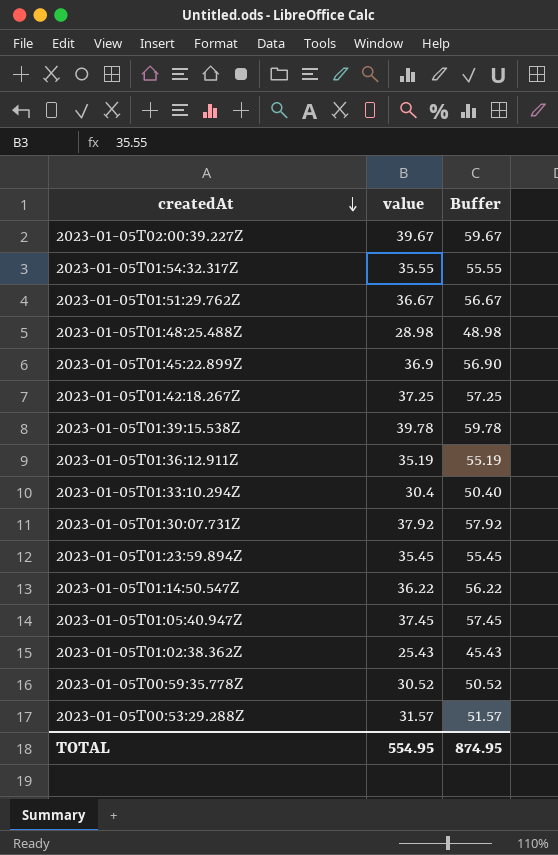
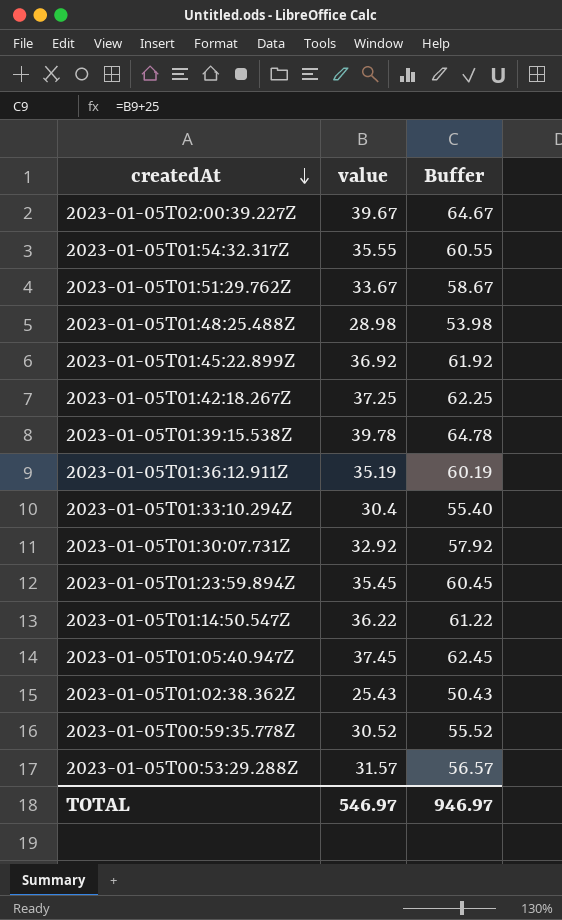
column Buffer | formula: [value] + 20 -> [value] + 25
2023-01-05T01:51:29.762Z | value: 36.67 -> 33.67
2023-01-05T01:45:22.899Z | value: 36.9 -> 36.92
2023-01-05T01:30:07.731Z | value: 37.92 -> 32.92
TOTAL | value: 554.95 -> 546.97
TOTAL | Buffer: 874.95 -> 946.97

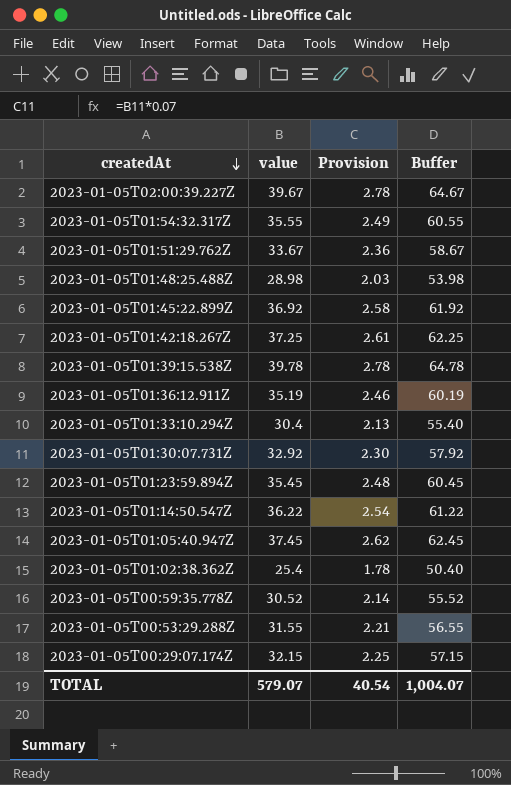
column Provision | formula: none -> [value] * 0.07
2023-01-05T01:02:38.362Z | value: 25.43 -> 25.4
2023-01-05T01:02:38.362Z | Buffer: 50.43 -> 50.40
2023-01-05T00:53:29.288Z | value: 31.57 -> 31.55
2023-01-05T00:53:29.288Z | Buffer: 56.57 -> 56.55
row 2023-01-05T00:29:07.174Z: none -> 32.15 | 2.25 | 57.15
TOTAL | value: 546.97 -> 579.07
TOTAL | Buffer: 946.97 -> 1,004.07

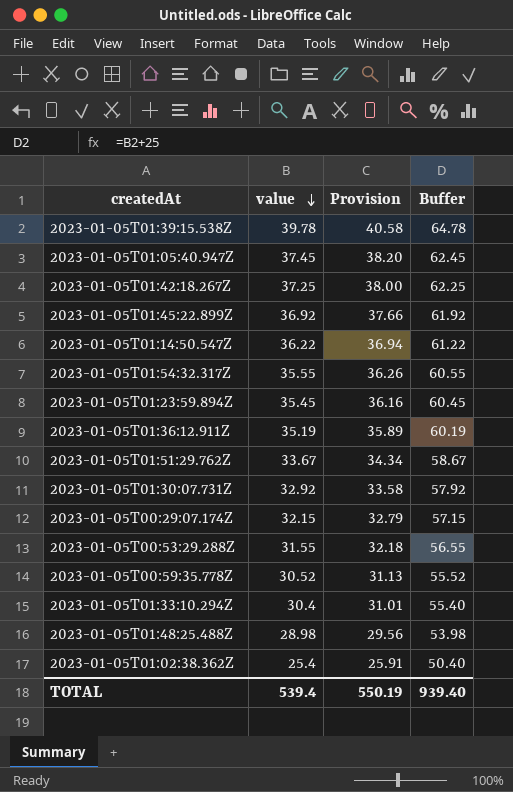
row order: createdAt descending -> value descending
column Provision | formula: [value] * 0.07 -> [value] * 1.02
row 2023-01-05T02:00:39.227Z: 39.67 | 2.78 | 64.67 -> none
TOTAL | value: 579.07 -> 539.4
TOTAL | Provision: 40.54 -> 550.19
TOTAL | Buffer: 1,004.07 -> 939.40

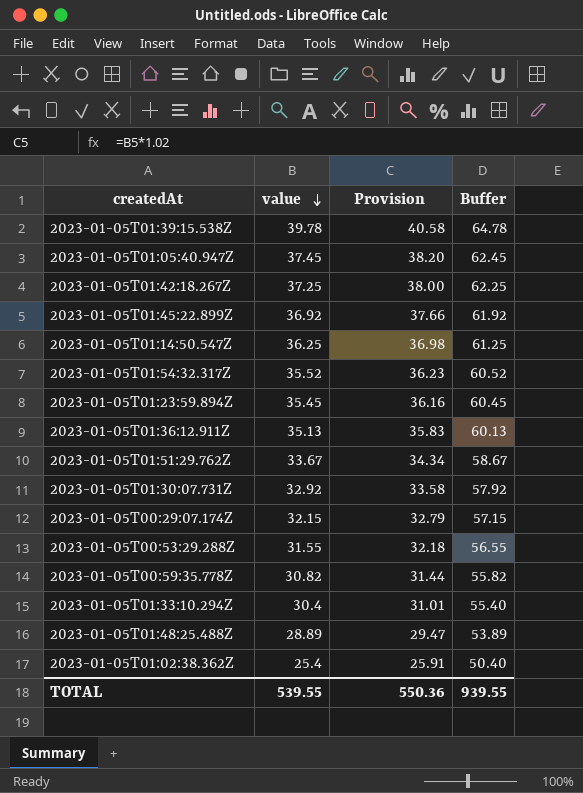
2023-01-05T01:14:50.547Z | value: 36.22 -> 36.25
2023-01-05T01:14:50.547Z | Provision: 36.94 -> 36.98
2023-01-05T01:14:50.547Z | Buffer: 61.22 -> 61.25
2023-01-05T01:54:32.317Z | value: 35.55 -> 35.52
2023-01-05T01:54:32.317Z | Provision: 36.26 -> 36.23
2023-01-05T01:54:32.317Z | Buffer: 60.55 -> 60.52
2023-01-05T01:36:12.911Z | value: 35.19 -> 35.13
2023-01-05T01:36:12.911Z | Provision: 35.89 -> 35.83
2023-01-05T01:36:12.911Z | Buffer: 60.19 -> 60.13
2023-01-05T00:59:35.778Z | value: 30.52 -> 30.82
2023-01-05T00:59:35.778Z | Provision: 31.13 -> 31.44
2023-01-05T00:59:35.778Z | Buffer: 55.52 -> 55.82
2023-01-05T01:48:25.488Z | value: 28.98 -> 28.89
2023-01-05T01:48:25.488Z | Provision: 29.56 -> 29.47
2023-01-05T01:48:25.488Z | Buffer: 53.98 -> 53.89
TOTAL | value: 539.4 -> 539.55
TOTAL | Provision: 550.19 -> 550.36
TOTAL | Buffer: 939.40 -> 939.55

